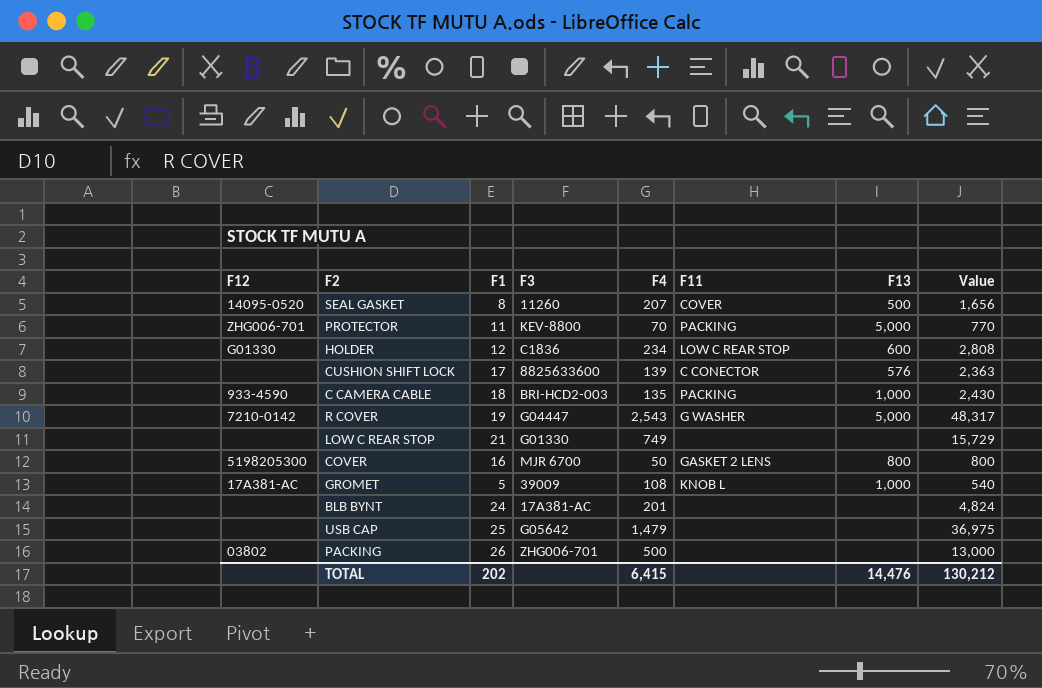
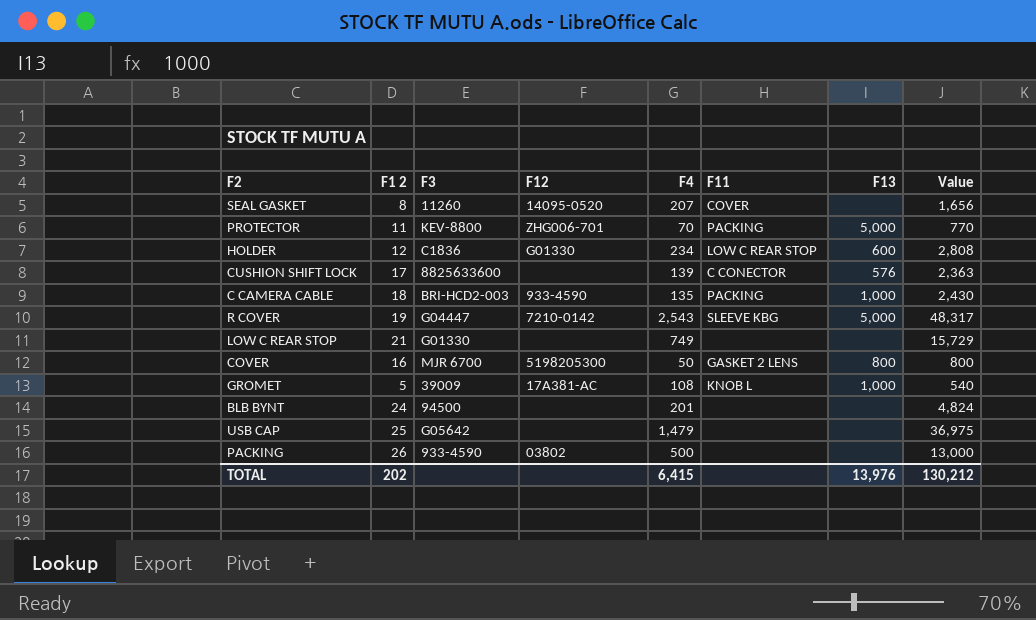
column name: F1 -> F1 2
column F12 | position: 1 -> 4
SEAL GASKET | F13: 500 -> none
R COVER | F11: G WASHER -> SLEEVE KBG
BLB BYNT | F3: 17A381-AC -> 94500
PACKING | F3: ZHG006-701 -> 933-4590
TOTAL | F13: 14,476 -> 13,976

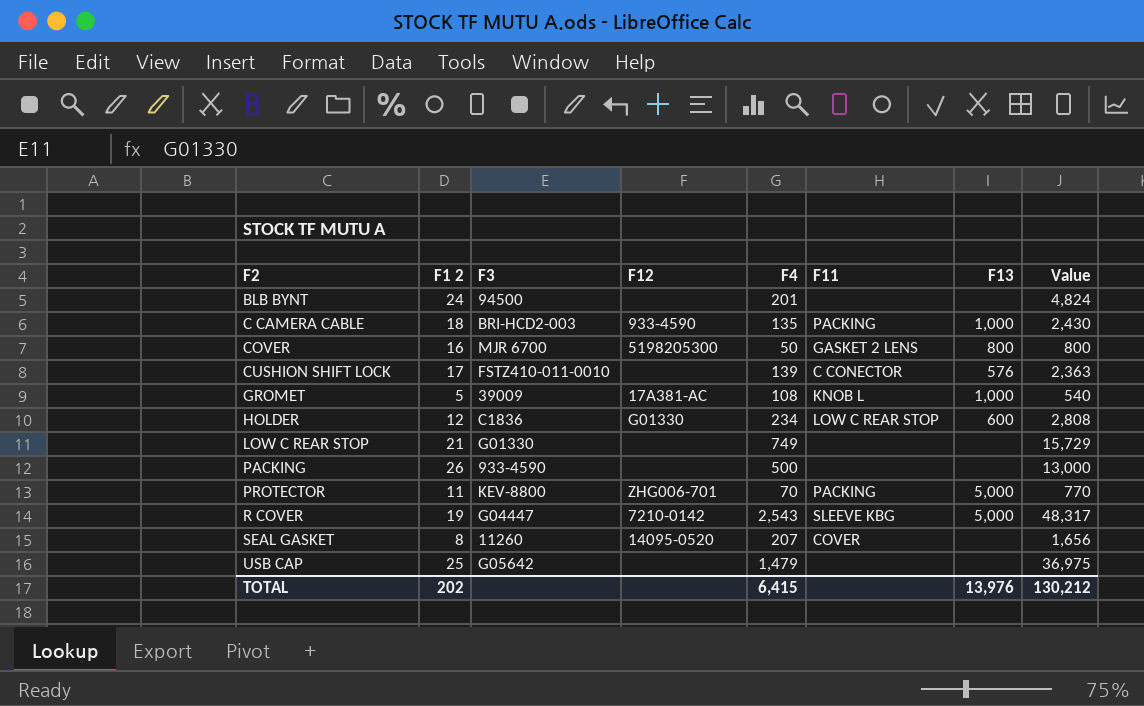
row order: none -> F2 ascending
CUSHION SHIFT LOCK | F3: 8825633600 -> FSTZ410-011-0010
PACKING | F12: 03802 -> none

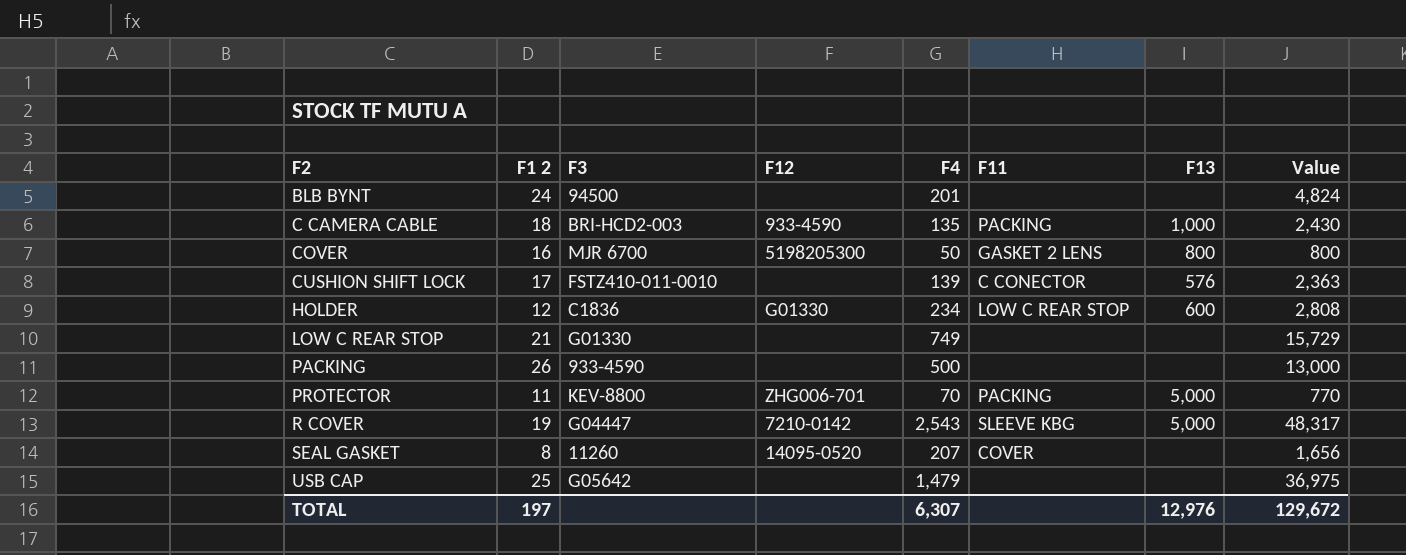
row GROMET: 5 | 39009 | 17A381-AC | 108 | KNOB L | 1,000 | 540 -> none
TOTAL | F1 2: 202 -> 197
TOTAL | F4: 6,415 -> 6,307
TOTAL | F13: 13,976 -> 12,976
TOTAL | Value: 130,212 -> 129,672

